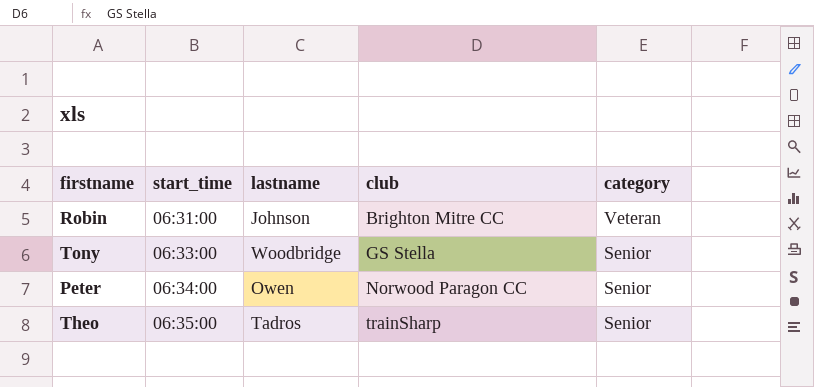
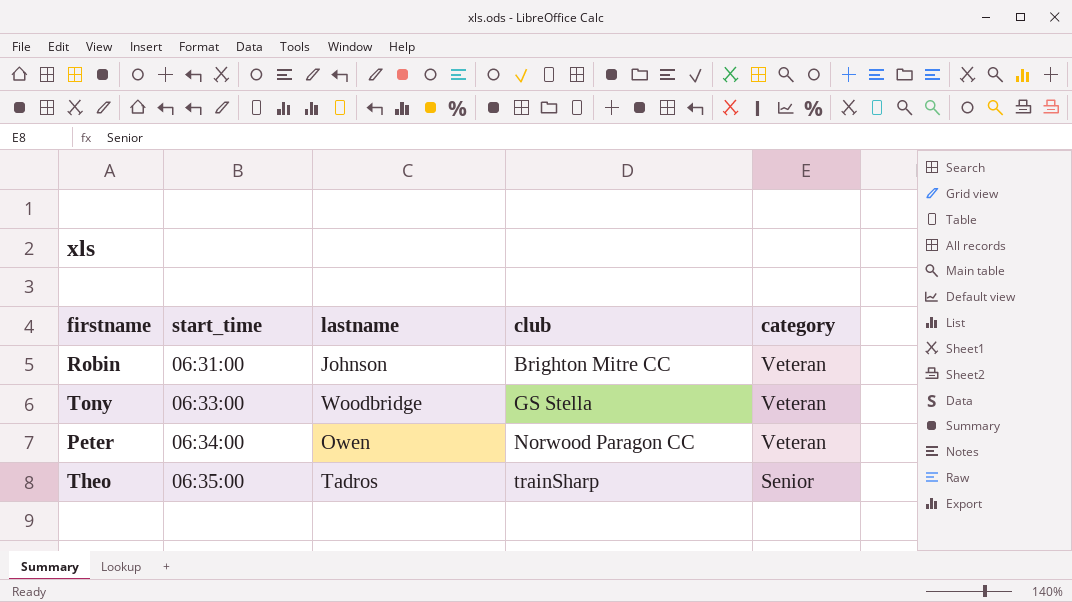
Tony | category: Senior -> Veteran
Peter | category: Senior -> Veteran

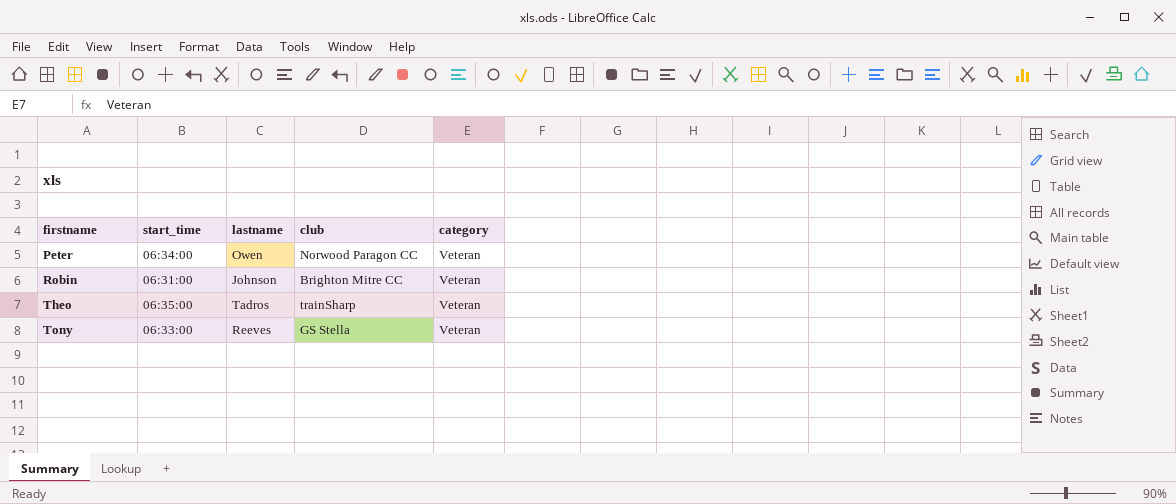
row order: start_time ascending -> firstname ascending
Theo | category: Senior -> Veteran
Tony | lastname: Woodbridge -> Reeves

